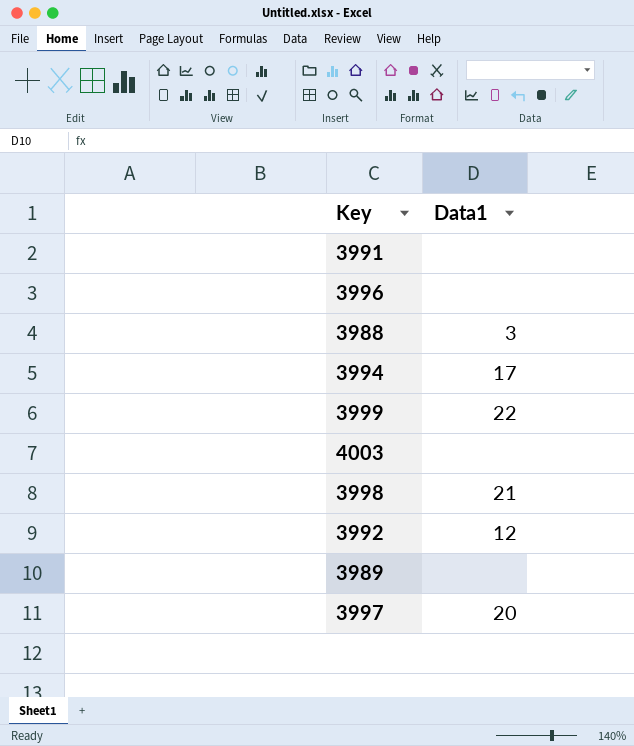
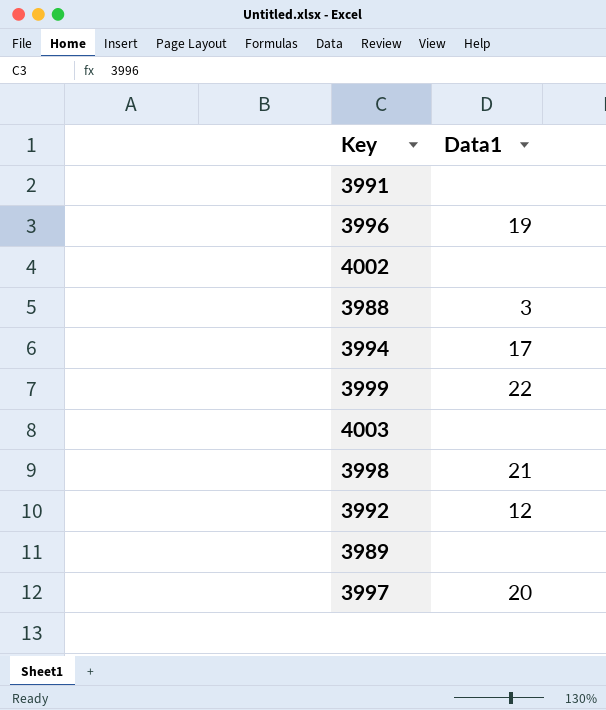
3996 | Data1: none -> 19
row 4002: none -> none

